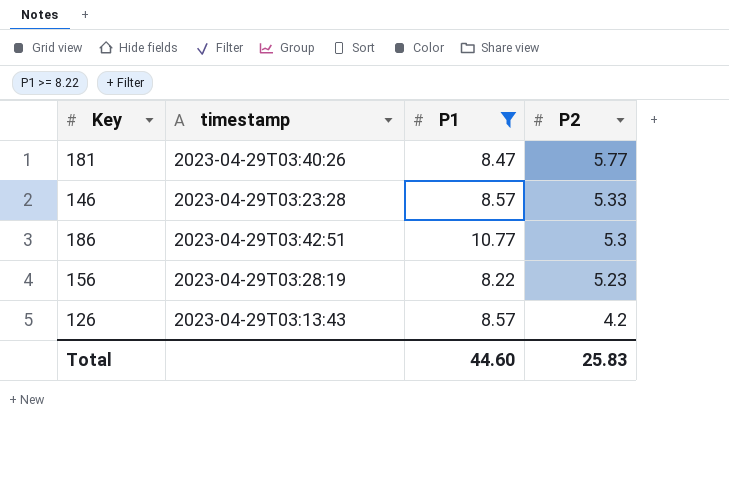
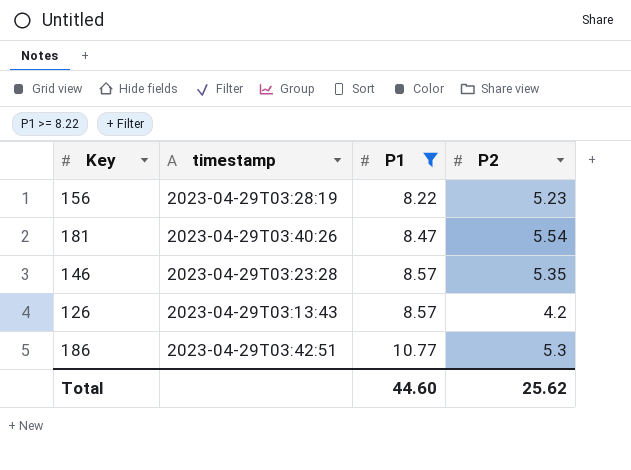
row order: P2 descending -> P1 ascending
181 | P2: 5.77 -> 5.54
146 | P2: 5.33 -> 5.35
Total | P2: 25.83 -> 25.62

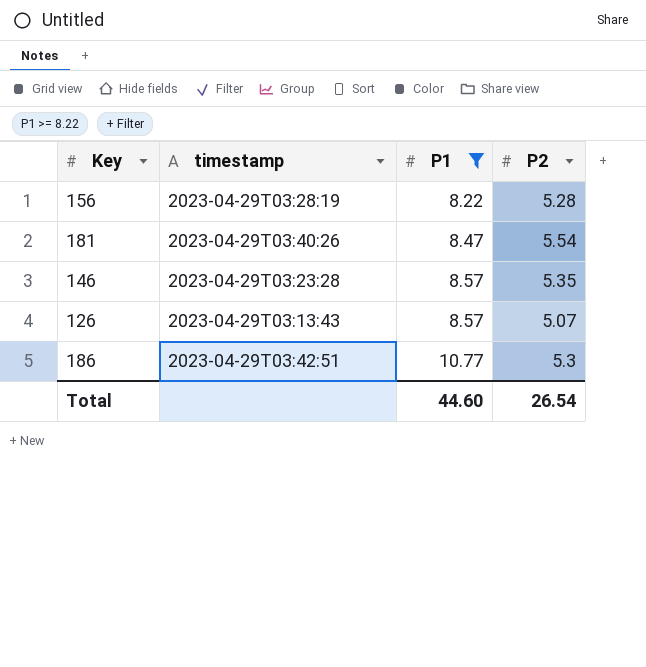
156 | P2: 5.23 -> 5.28
126 | P2: 4.2 -> 5.07
Total | P2: 25.62 -> 26.54

